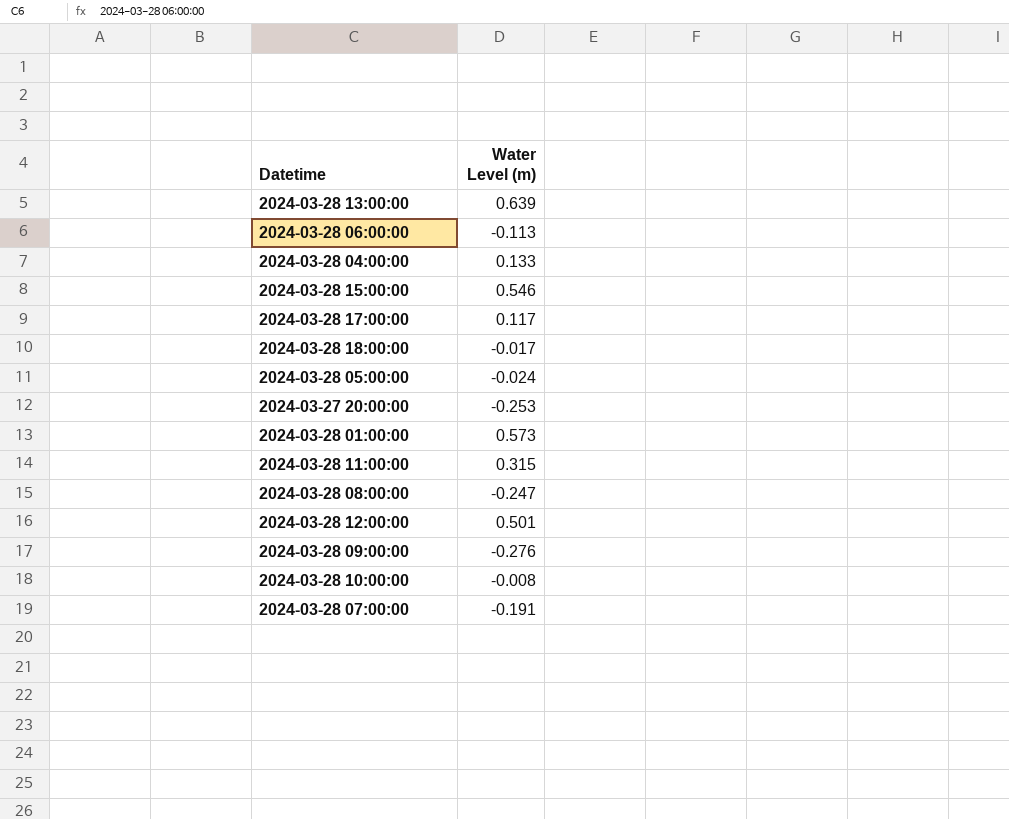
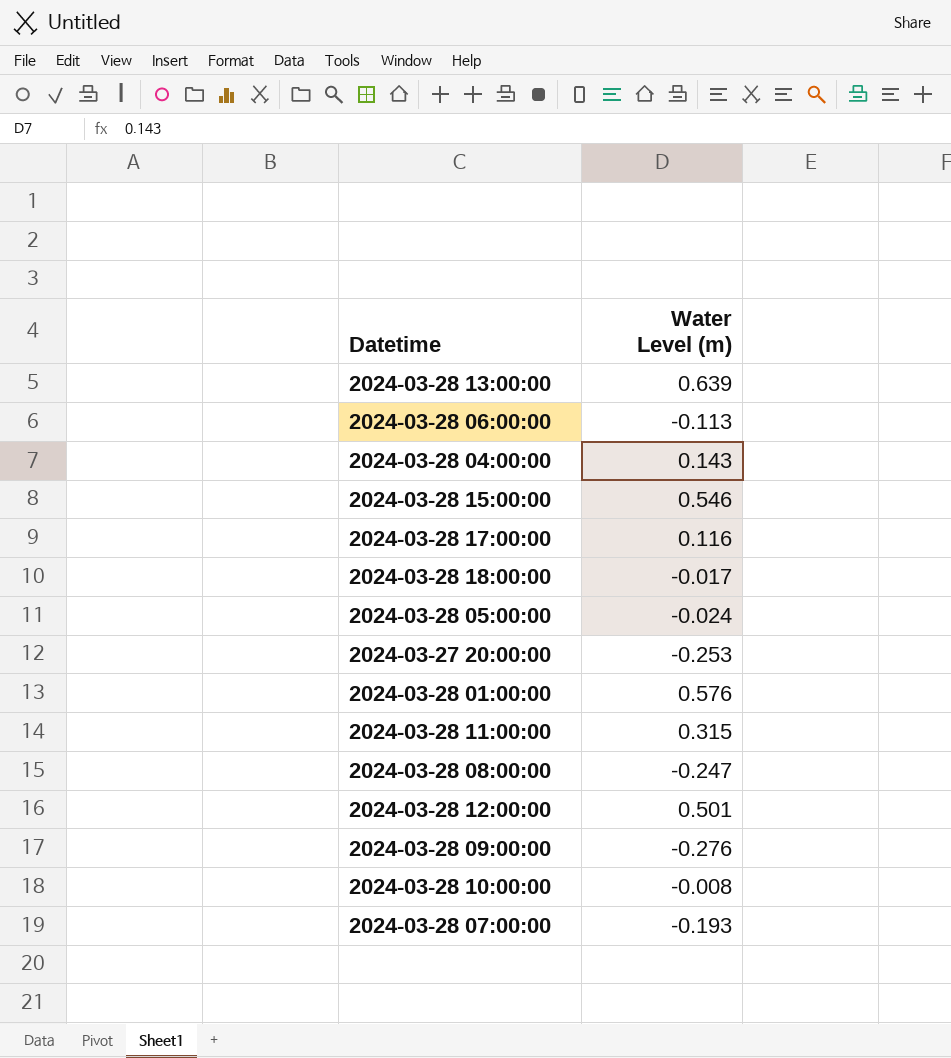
2024-03-28 04:00:00 | Water Level (m): 0.133 -> 0.143
2024-03-28 17:00:00 | Water Level (m): 0.117 -> 0.116
2024-03-28 01:00:00 | Water Level (m): 0.573 -> 0.576
2024-03-28 07:00:00 | Water Level (m): -0.191 -> -0.193

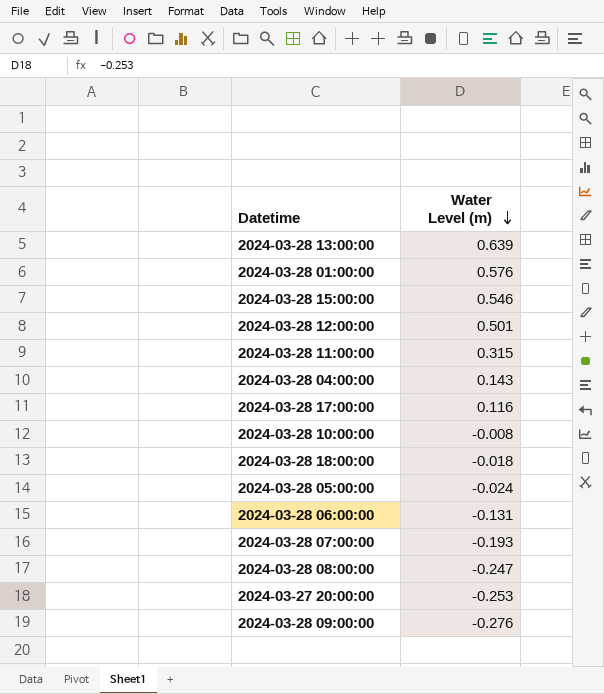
row order: none -> Water Level (m) descending
2024-03-28 18:00:00 | Water Level (m): -0.017 -> -0.018
2024-03-28 06:00:00 | Water Level (m): -0.113 -> -0.131

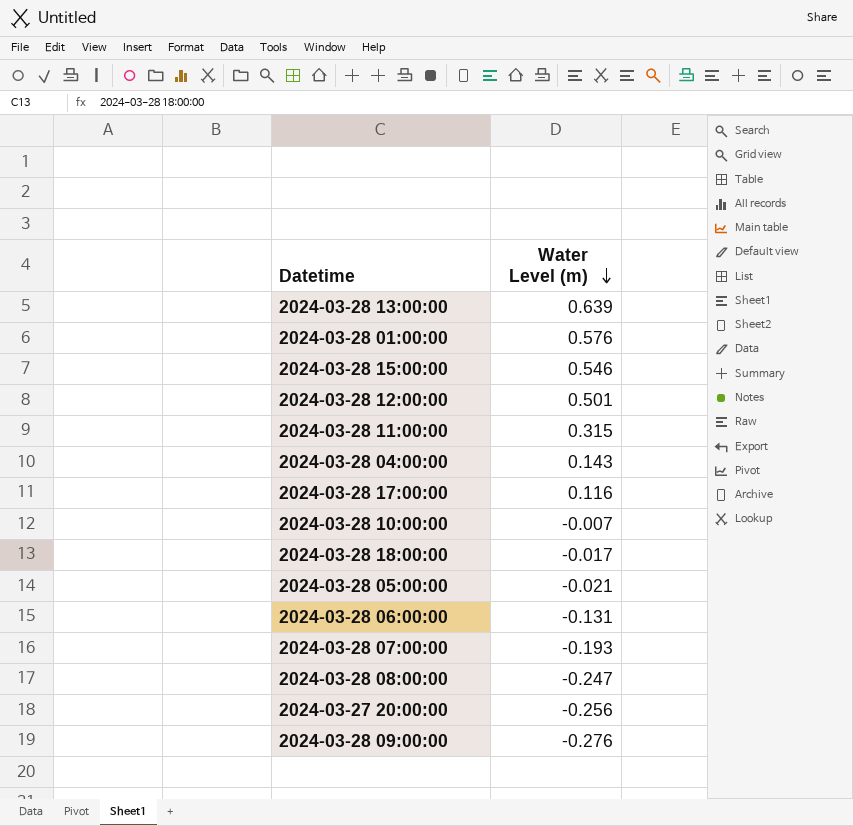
2024-03-28 10:00:00 | Water Level (m): -0.008 -> -0.007
2024-03-28 18:00:00 | Water Level (m): -0.018 -> -0.017
2024-03-28 05:00:00 | Water Level (m): -0.024 -> -0.021
2024-03-27 20:00:00 | Water Level (m): -0.253 -> -0.256

